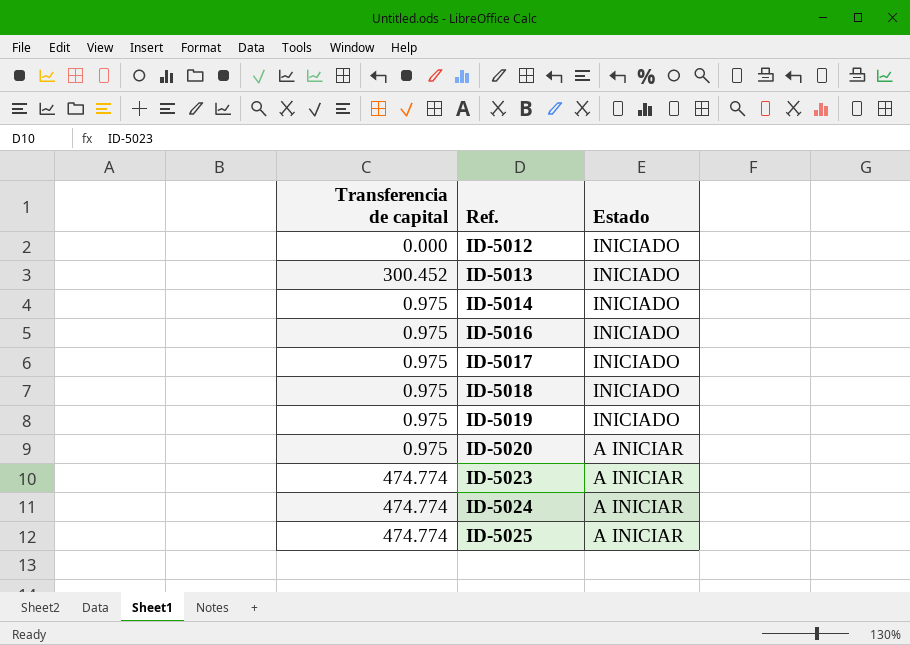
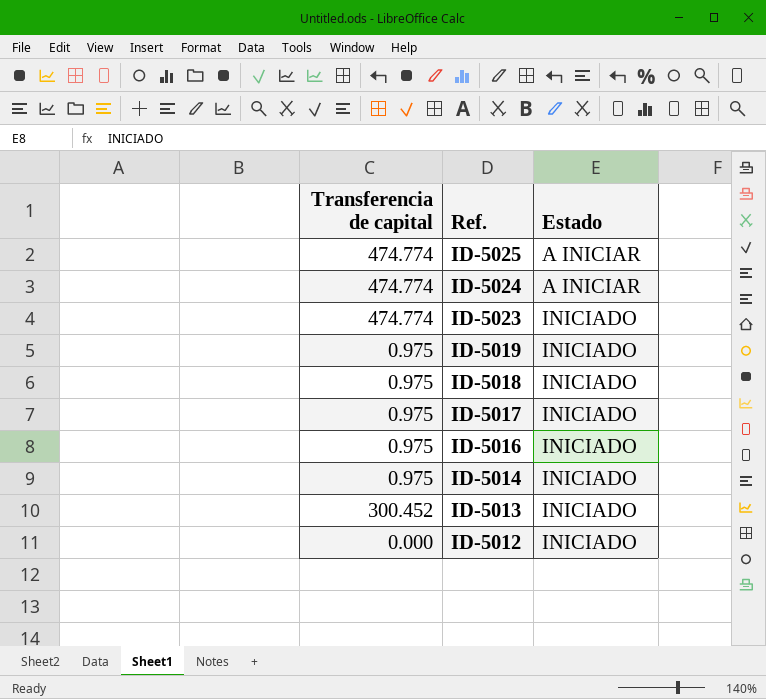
row order: Ref. ascending -> Ref. descending
row ID-5020: 0.975 | A INICIAR -> none
ID-5023 | Estado: A INICIAR -> INICIADO

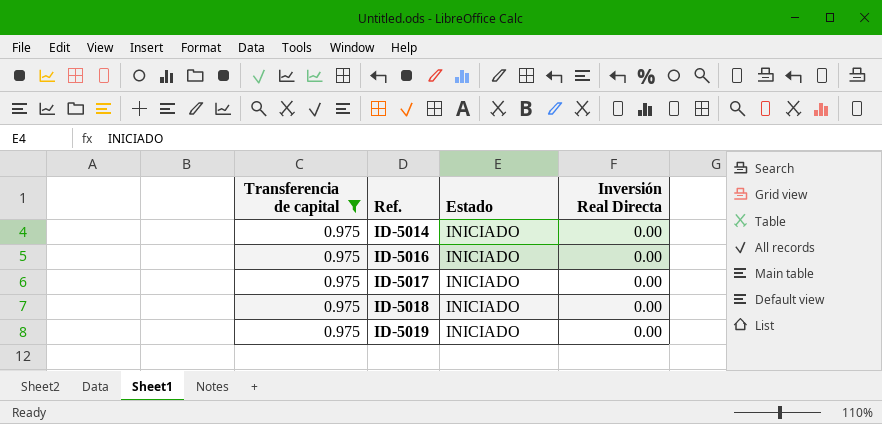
filter: none -> Transferencia de capital = 0.975
row order: Ref. descending -> Ref. ascending
column Inversión Real Directa | position: none -> 4

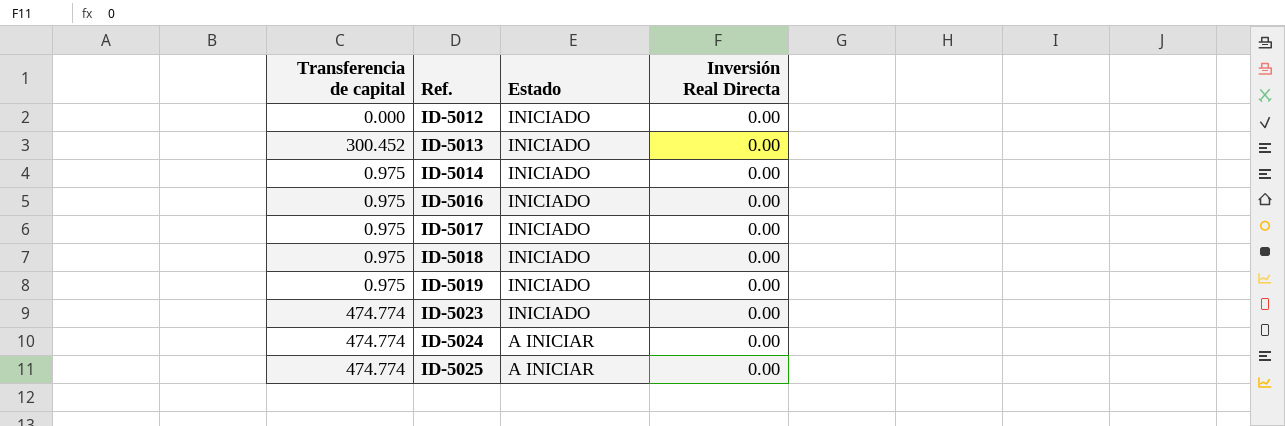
filter: Transferencia de capital = 0.975 -> none

